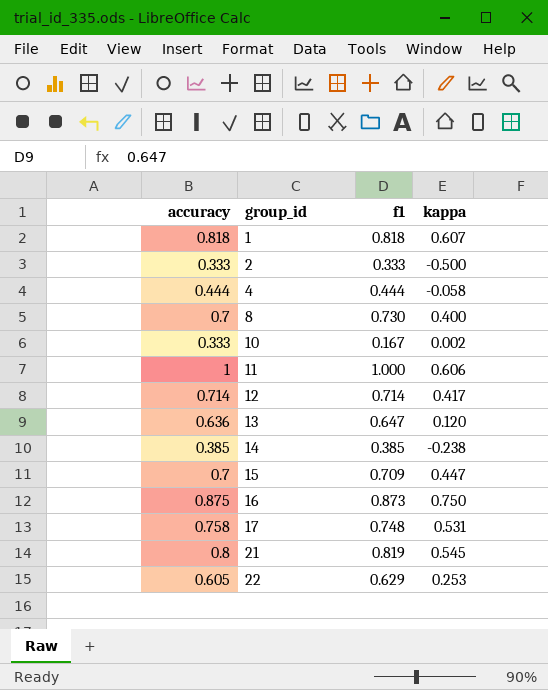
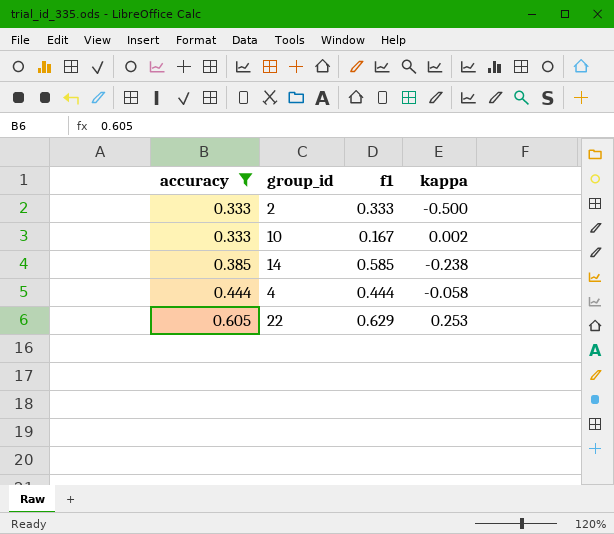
filter: none -> accuracy <= 0.605
row order: group_id ascending -> accuracy ascending
14 | f1: 0.385 -> 0.585

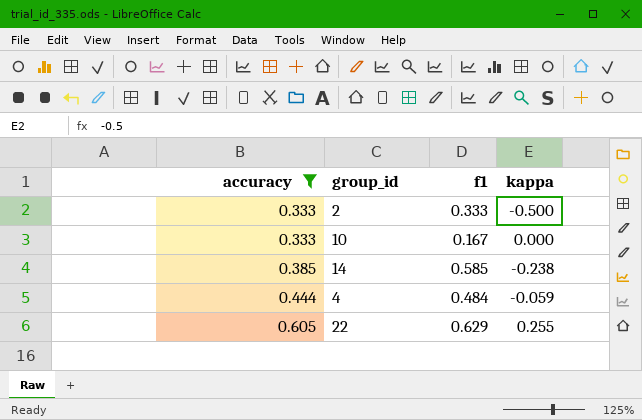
10 | kappa: 0.002 -> 0.000
4 | f1: 0.444 -> 0.484
4 | kappa: -0.058 -> -0.059
22 | kappa: 0.253 -> 0.255

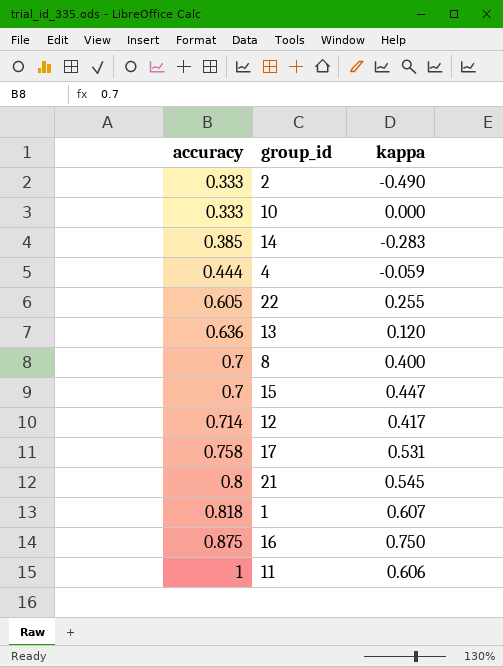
filter: accuracy <= 0.605 -> none
column f1 | position: 3 -> none
2 | kappa: -0.500 -> -0.490
14 | kappa: -0.238 -> -0.283

